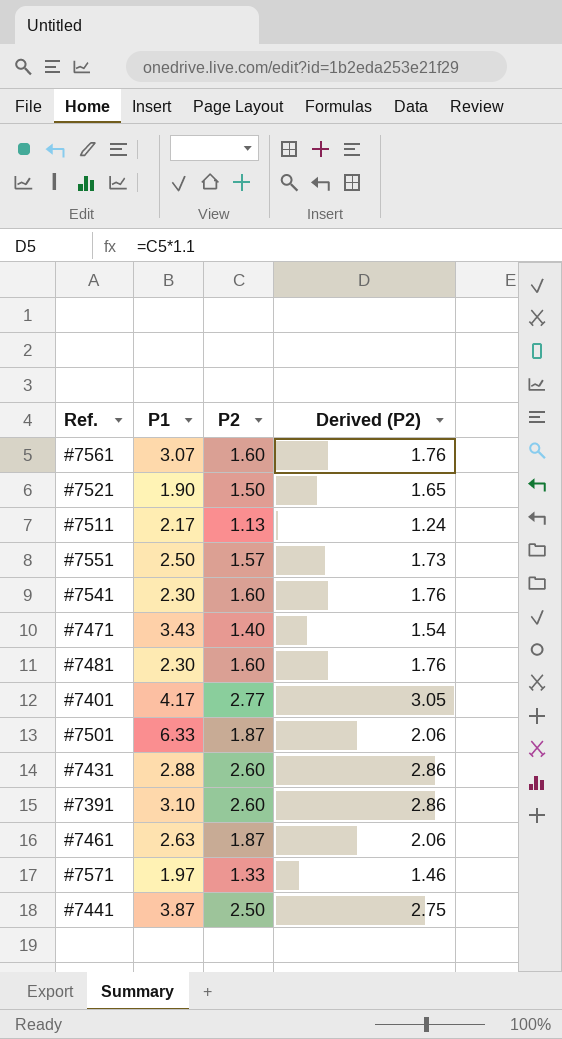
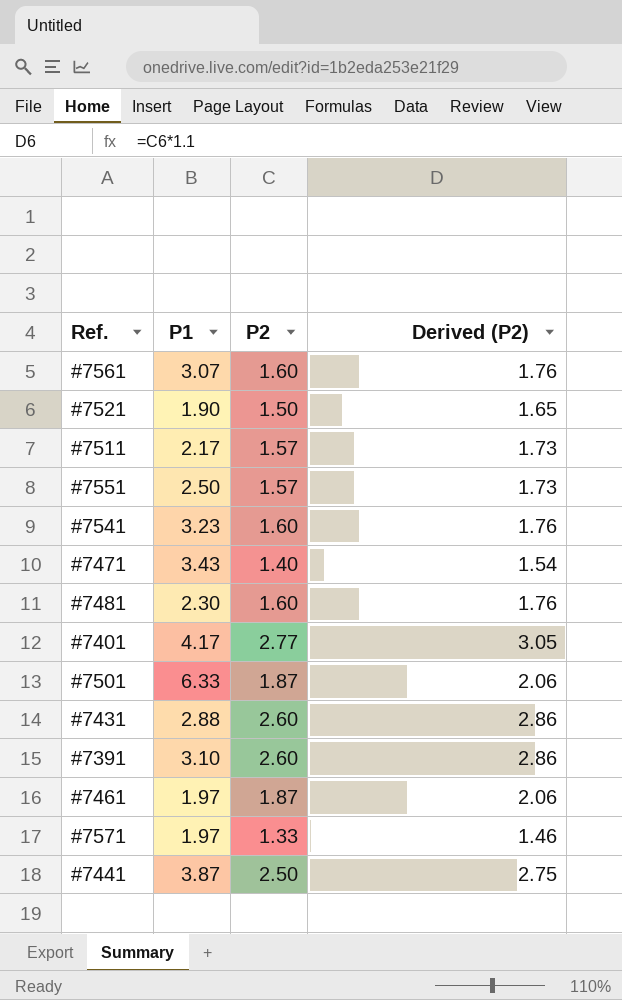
#7511 | P2: 1.13 -> 1.57
#7511 | Derived (P2): 1.24 -> 1.73
#7541 | P1: 2.30 -> 3.23
#7461 | P1: 2.63 -> 1.97

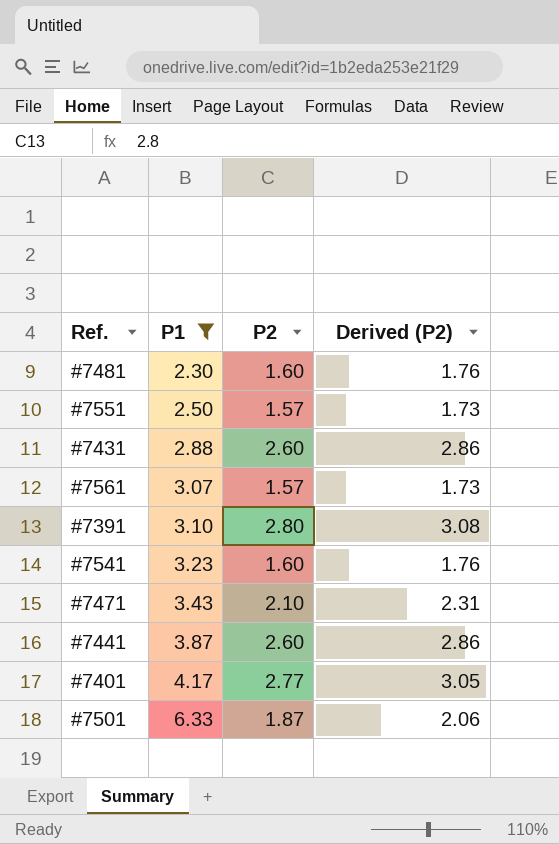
filter: none -> P1 >= 2.30
row order: none -> P1 ascending
#7561 | P2: 1.60 -> 1.57
#7561 | Derived (P2): 1.76 -> 1.73
#7391 | P2: 2.60 -> 2.80
#7391 | Derived (P2): 2.86 -> 3.08
#7471 | P2: 1.40 -> 2.10
#7471 | Derived (P2): 1.54 -> 2.31
#7441 | P2: 2.50 -> 2.60
#7441 | Derived (P2): 2.75 -> 2.86

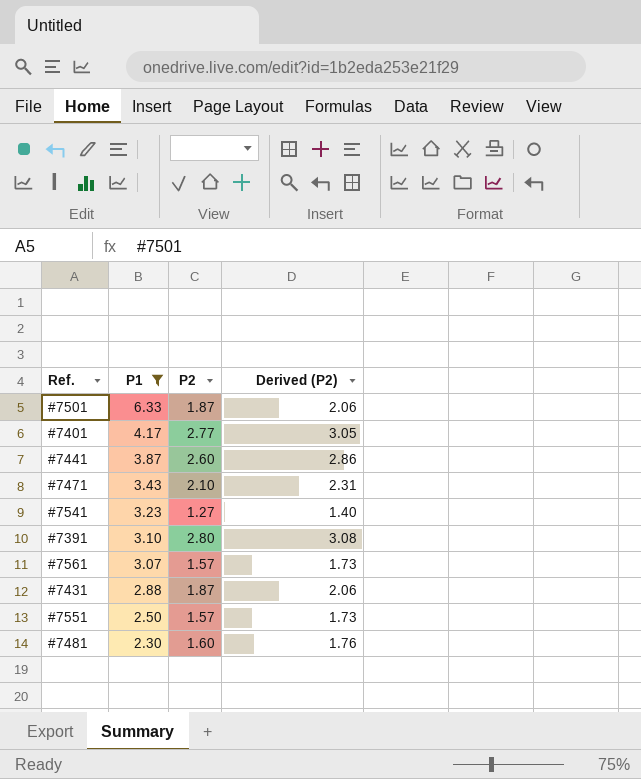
row order: P1 ascending -> P1 descending
#7541 | P2: 1.60 -> 1.27
#7541 | Derived (P2): 1.76 -> 1.40
#7431 | P2: 2.60 -> 1.87
#7431 | Derived (P2): 2.86 -> 2.06

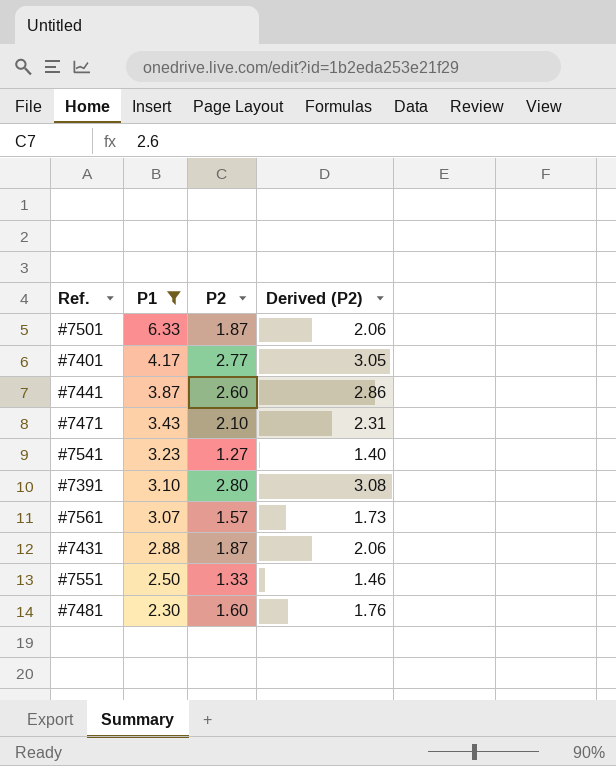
#7551 | P2: 1.57 -> 1.33
#7551 | Derived (P2): 1.73 -> 1.46

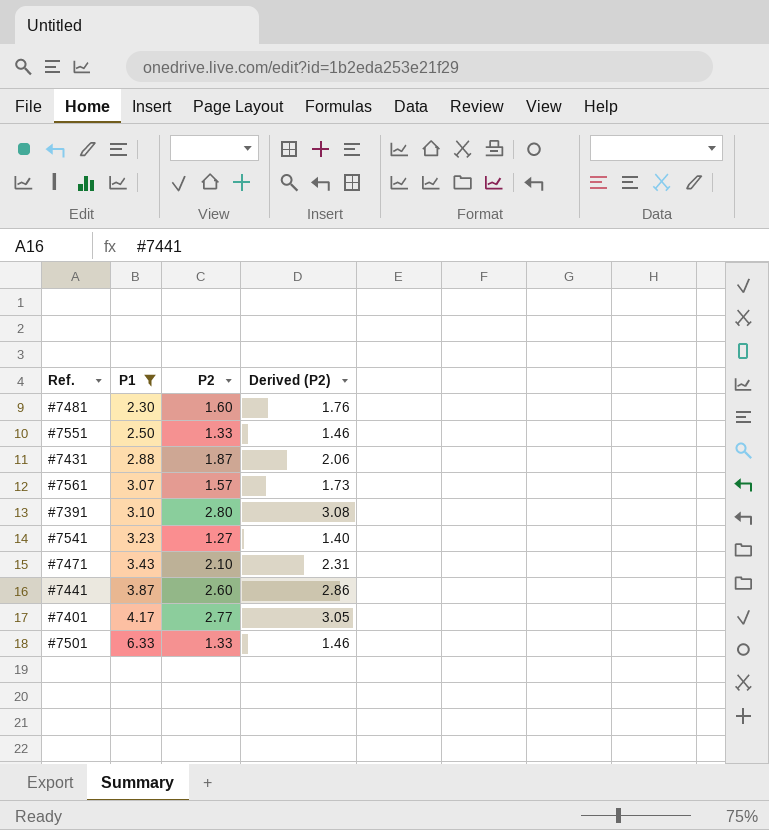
row order: P1 descending -> P1 ascending
#7501 | P2: 1.87 -> 1.33
#7501 | Derived (P2): 2.06 -> 1.46

